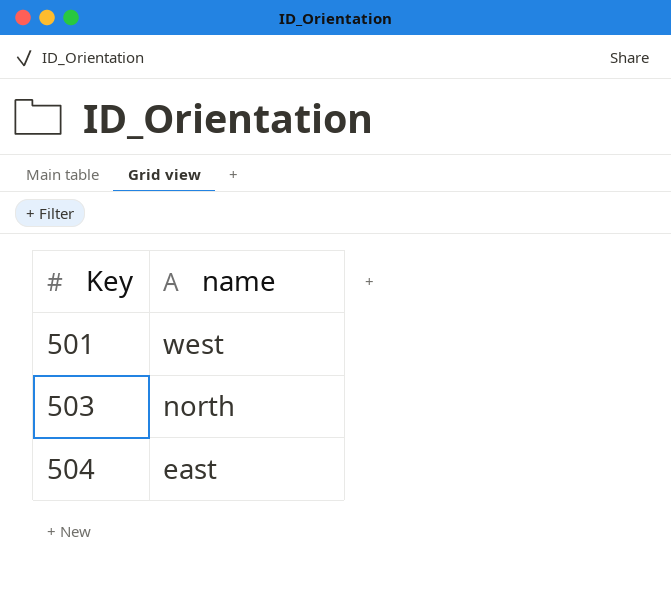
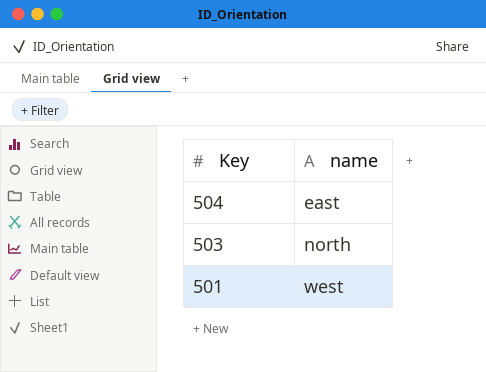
row order: Key ascending -> Key descending

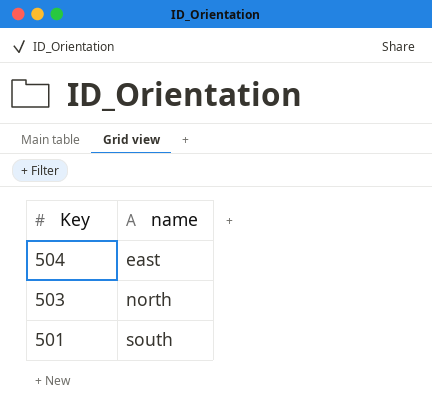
501 | name: west -> south

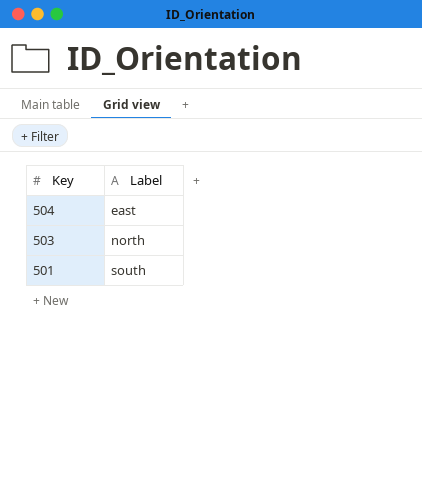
column name: name -> Label

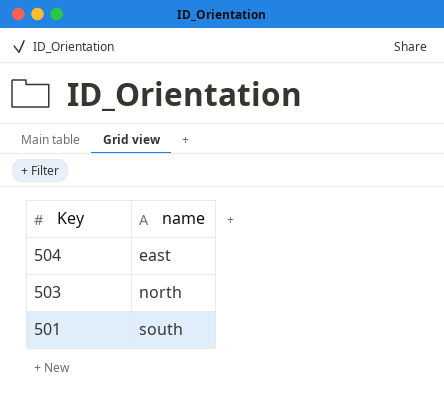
column name: Label -> name

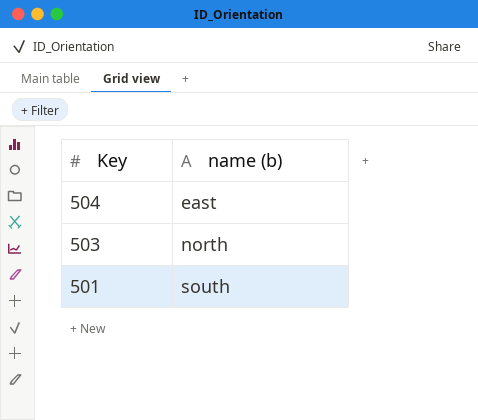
column name: name -> name (b)

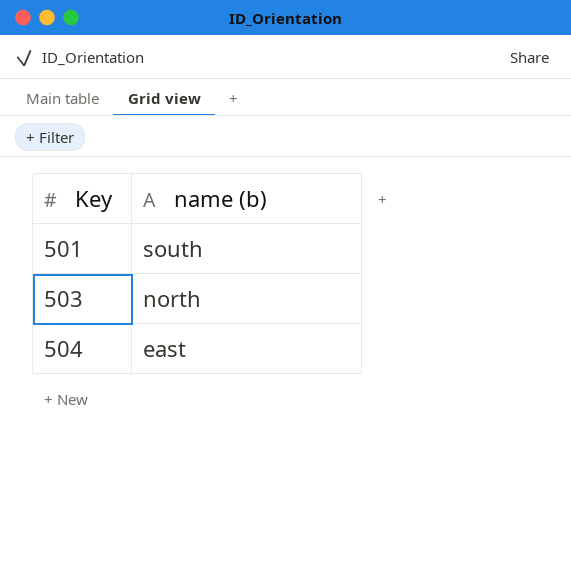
row order: Key descending -> Key ascending

